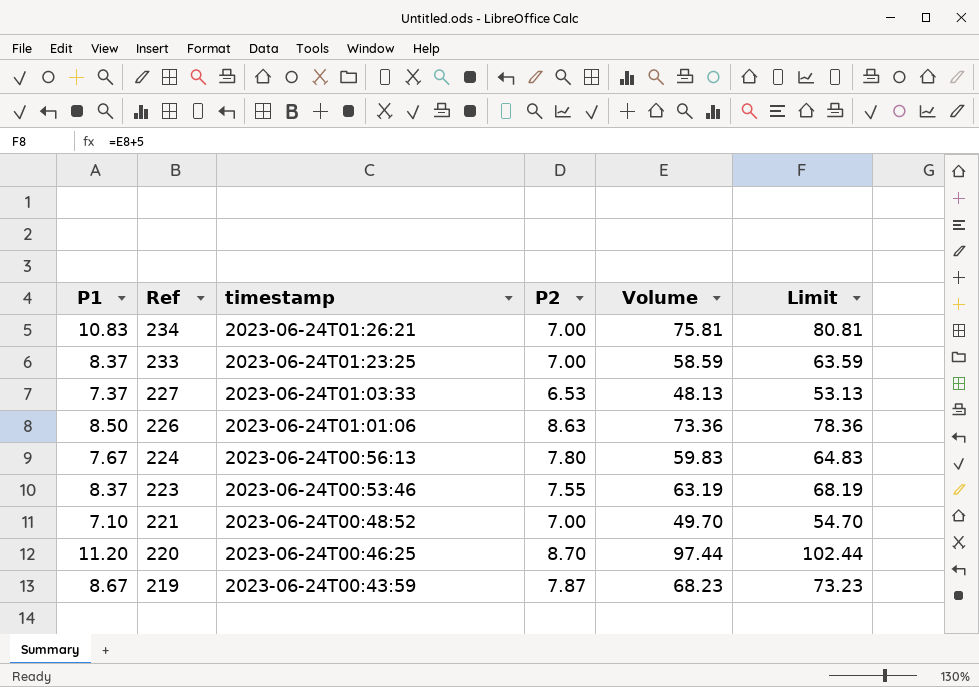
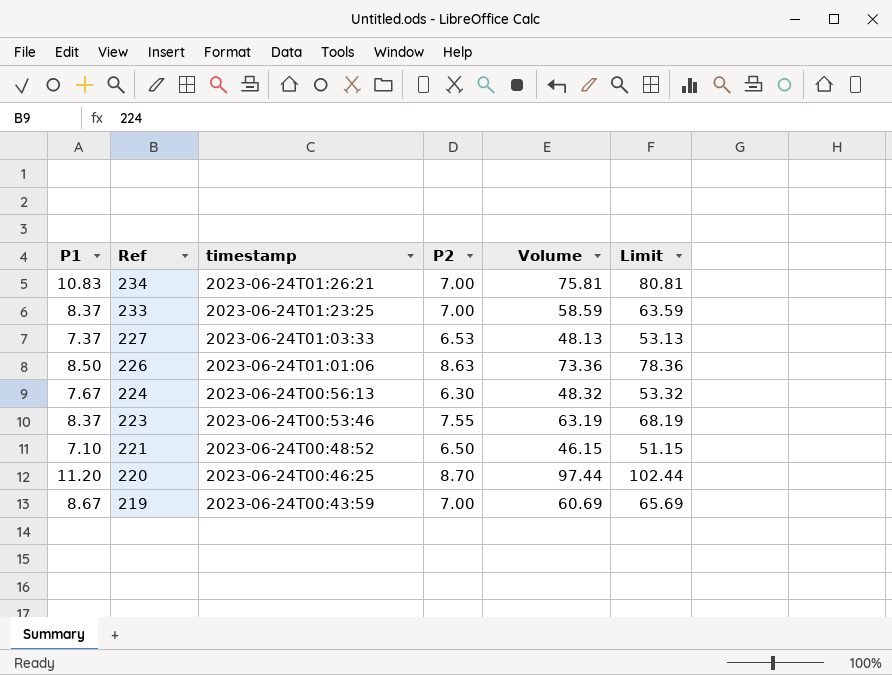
224 | P2: 7.80 -> 6.30
224 | Volume: 59.83 -> 48.32
224 | Limit: 64.83 -> 53.32
221 | P2: 7.00 -> 6.50
221 | Volume: 49.70 -> 46.15
221 | Limit: 54.70 -> 51.15
219 | P2: 7.87 -> 7.00
219 | Volume: 68.23 -> 60.69
219 | Limit: 73.23 -> 65.69

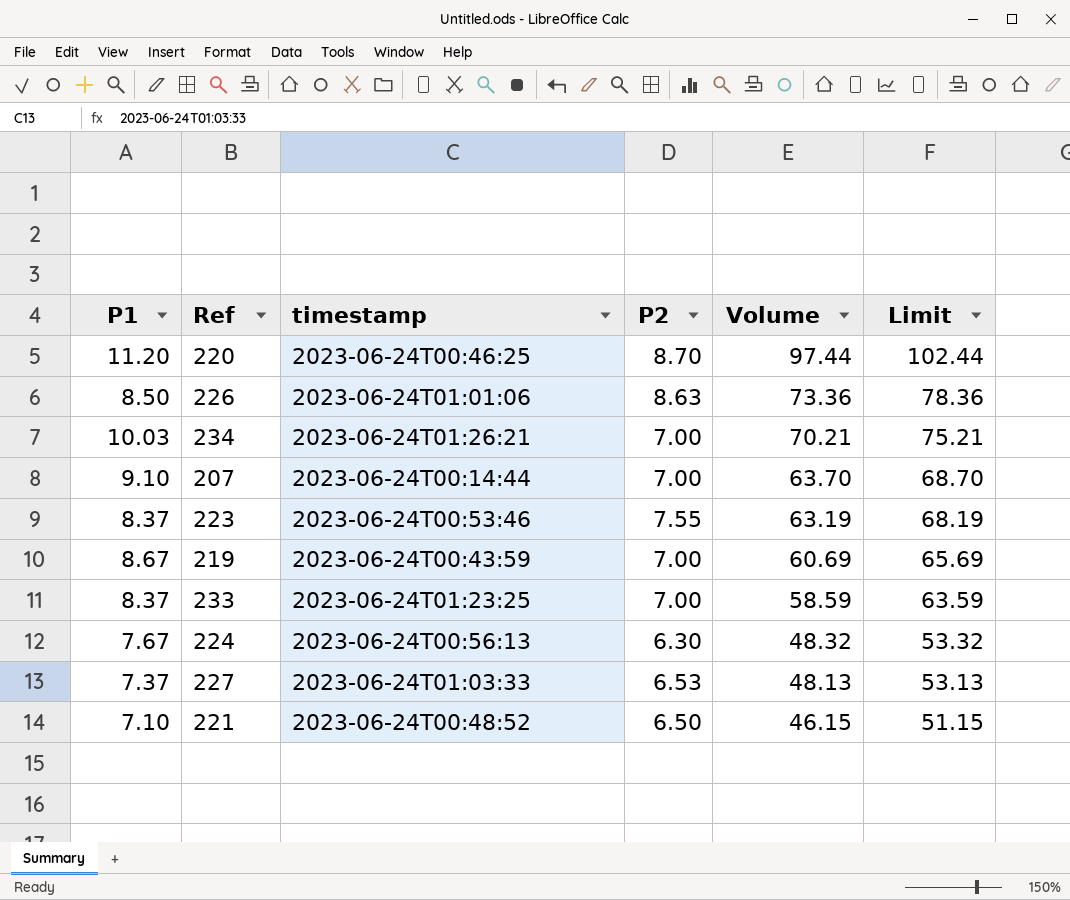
row order: Ref descending -> Volume descending
234 | P1: 10.83 -> 10.03
234 | Volume: 75.81 -> 70.21
234 | Limit: 80.81 -> 75.21
row 207: none -> 9.10 | 2023-06-24T00:14:44 | 7.00 | 63.70 | 68.70

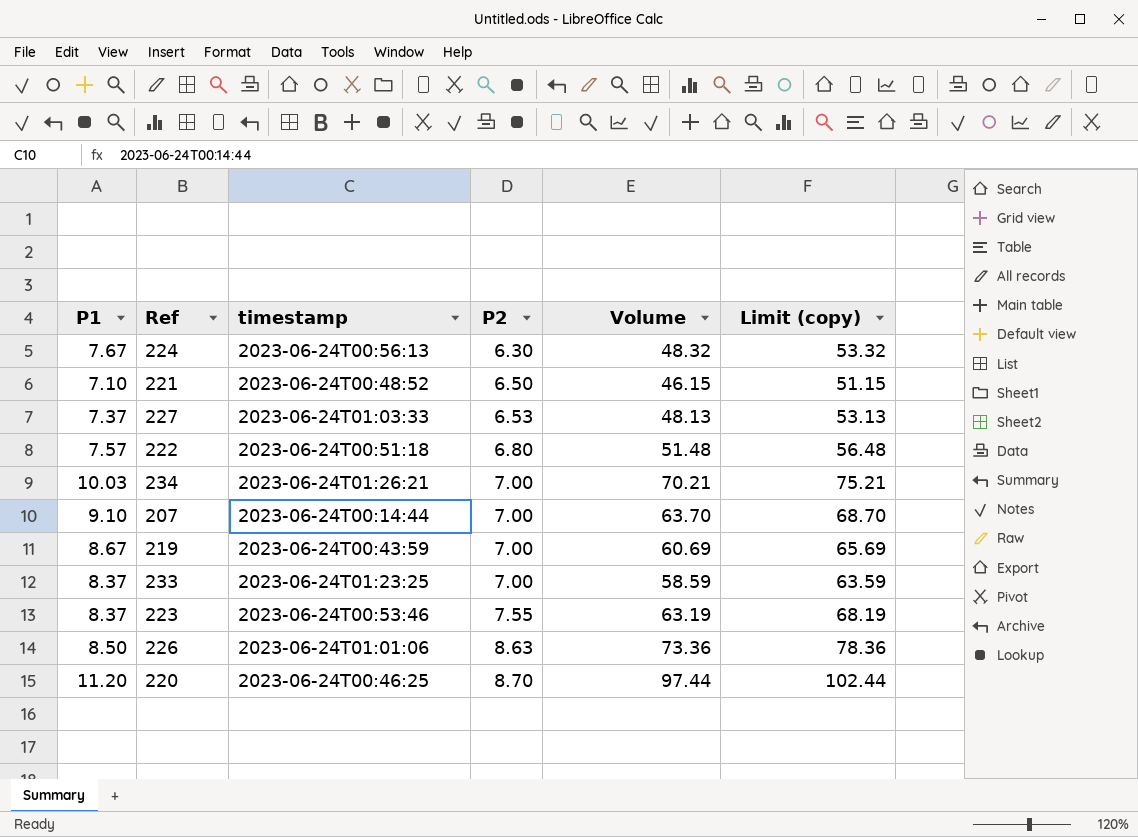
row order: Volume descending -> P2 ascending
column name: Limit -> Limit (copy)
row 222: none -> 7.57 | 2023-06-24T00:51:18 | 6.80 | 51.48 | 56.48

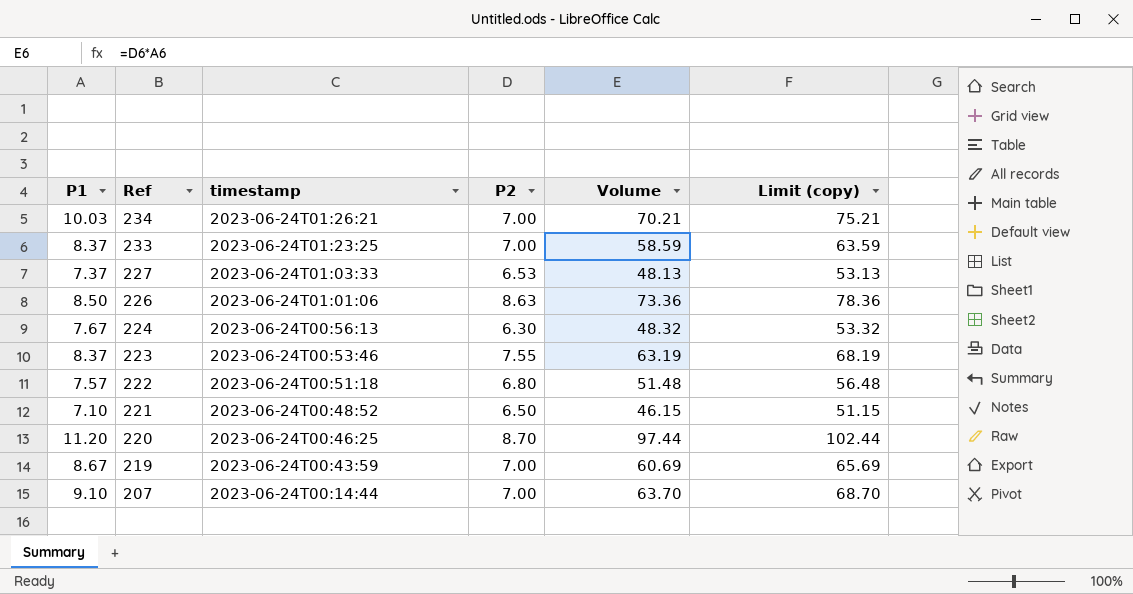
row order: P2 ascending -> Ref descending

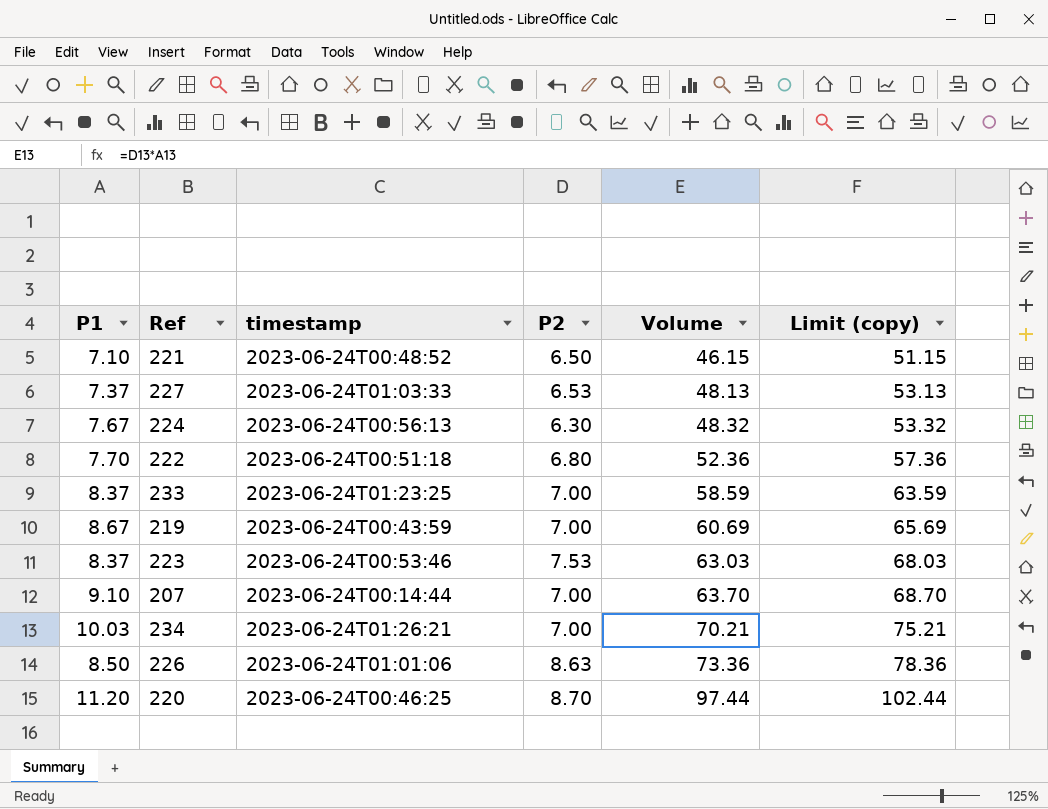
row order: Ref descending -> Volume ascending
222 | P1: 7.57 -> 7.70
222 | Volume: 51.48 -> 52.36
222 | Limit (copy): 56.48 -> 57.36
223 | P2: 7.55 -> 7.53
223 | Volume: 63.19 -> 63.03
223 | Limit (copy): 68.19 -> 68.03

